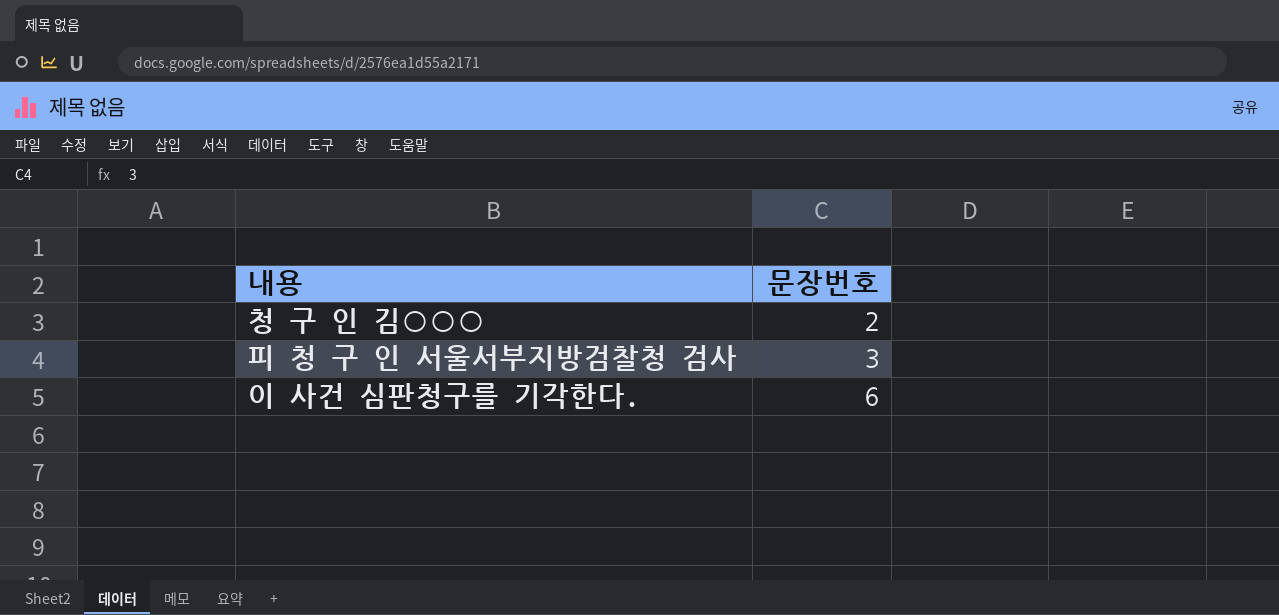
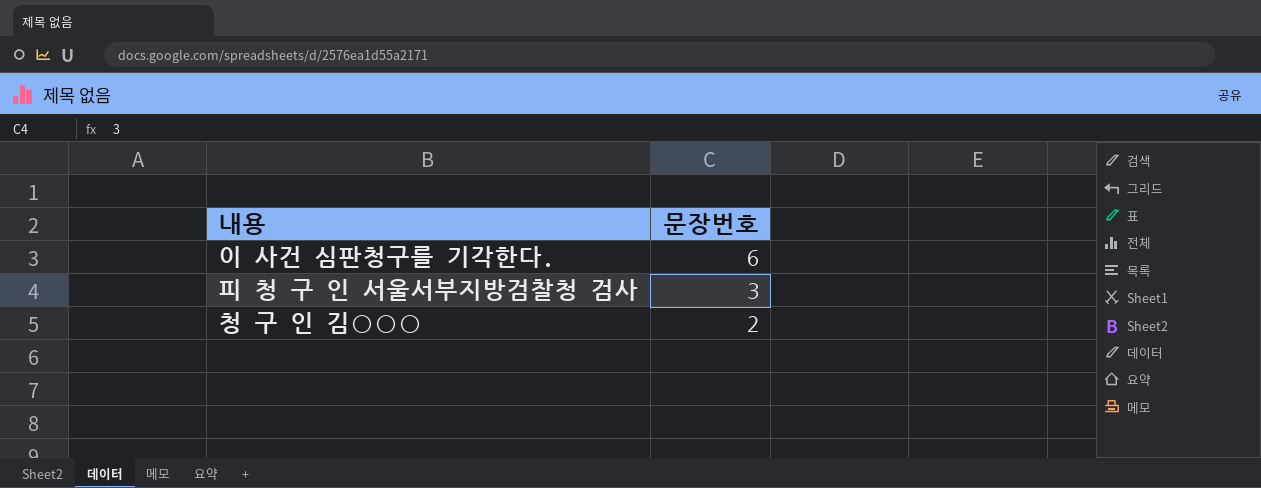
row order: 문장번호 ascending -> 문장번호 descending

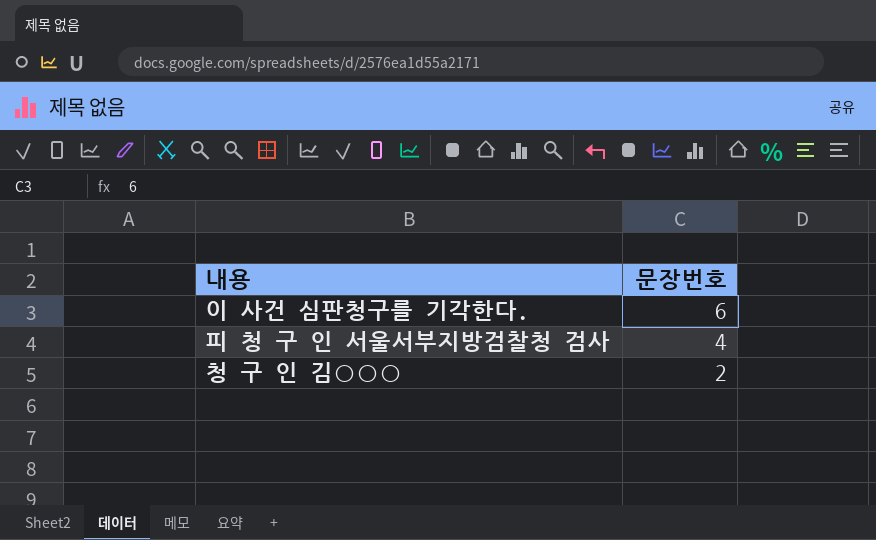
피 청 구 인 서울서부지방검찰청 검사 | 문장번호: 3 -> 4

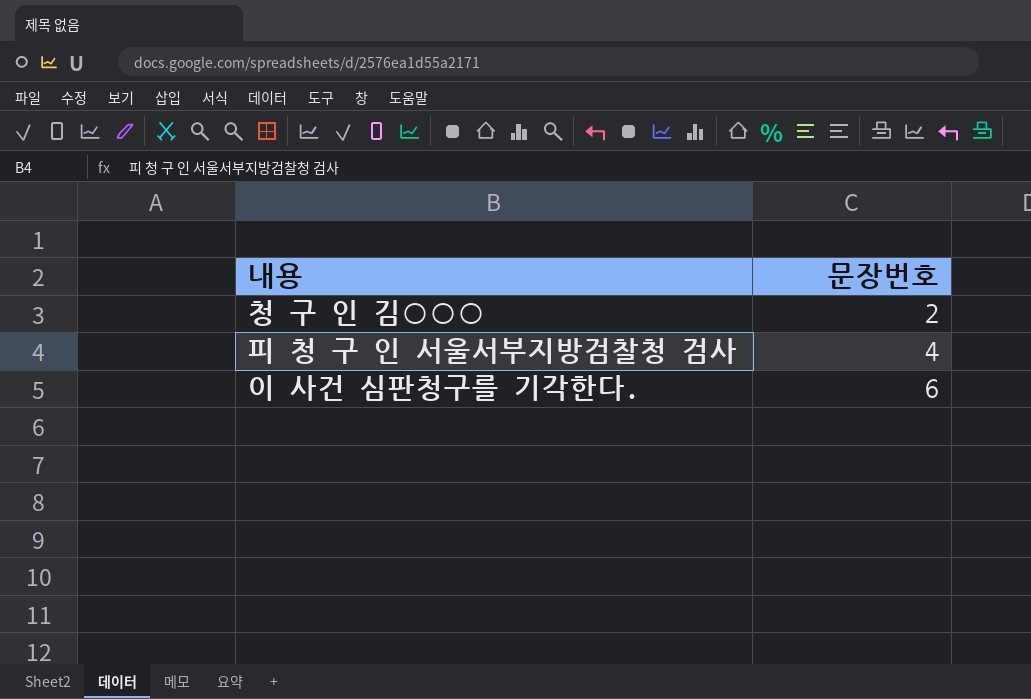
row order: 문장번호 descending -> 문장번호 ascending

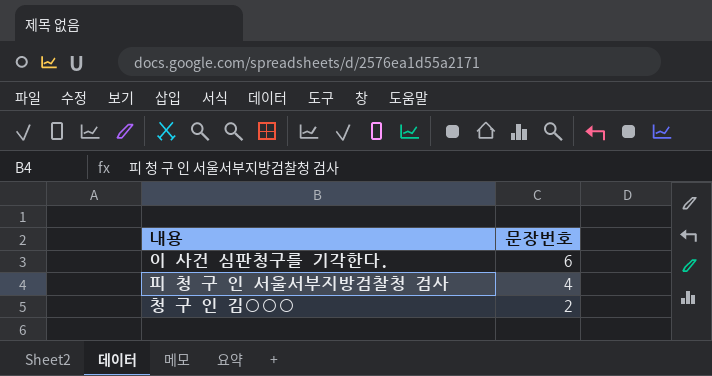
row order: 문장번호 ascending -> 문장번호 descending

